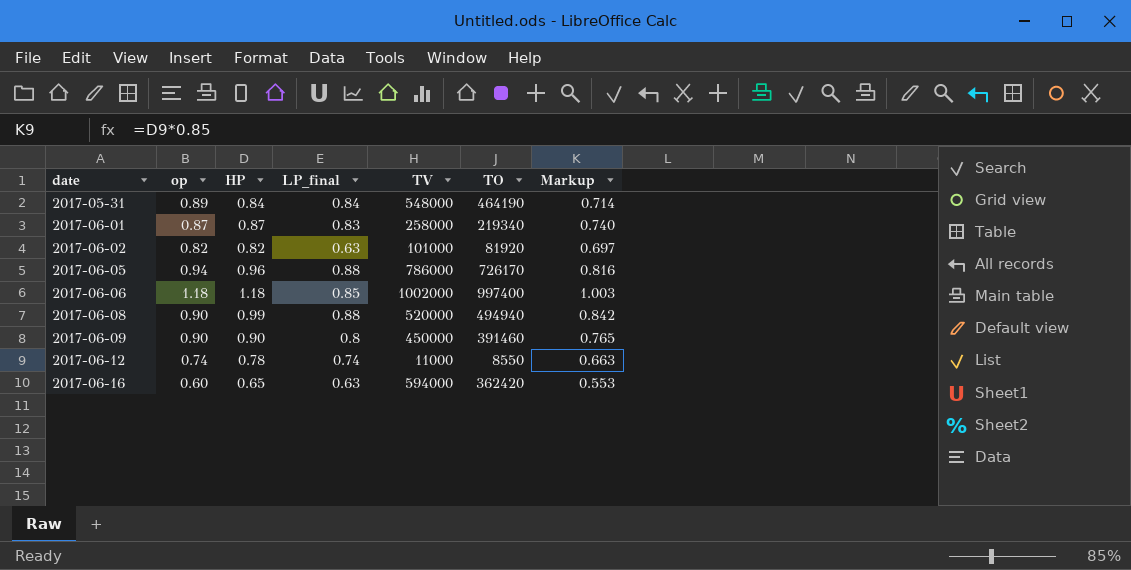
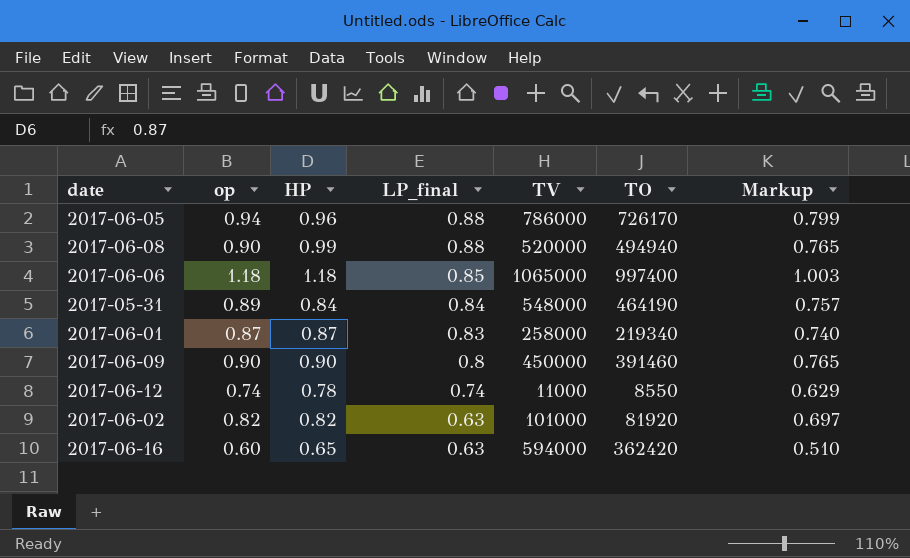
row order: date ascending -> LP_final descending
column Markup | formula: [HP] * 0.85 -> [op] * 0.85
2017-06-06 | TV: 1002000 -> 1065000

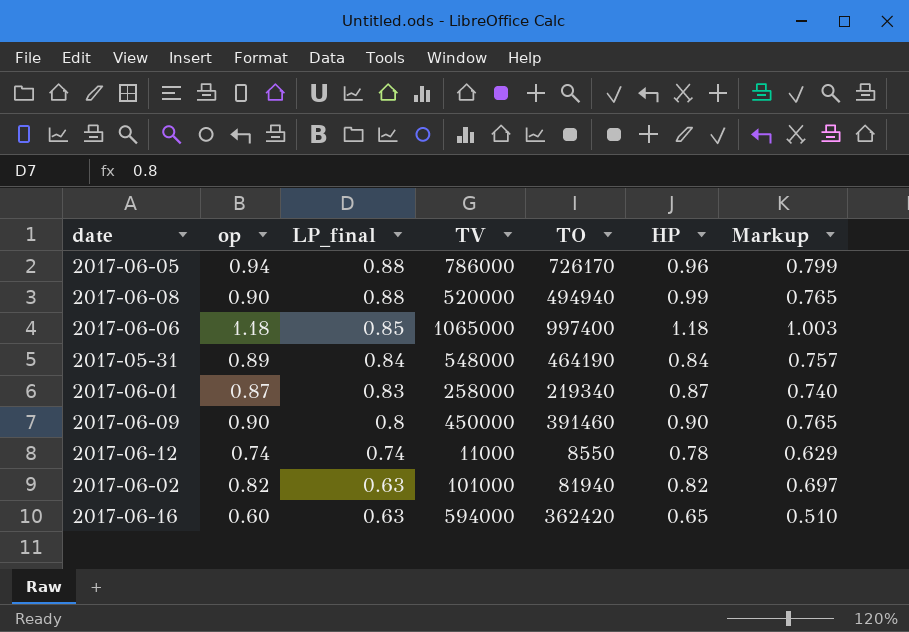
column HP | position: 3 -> 6
2017-06-02 | TO: 81920 -> 81940

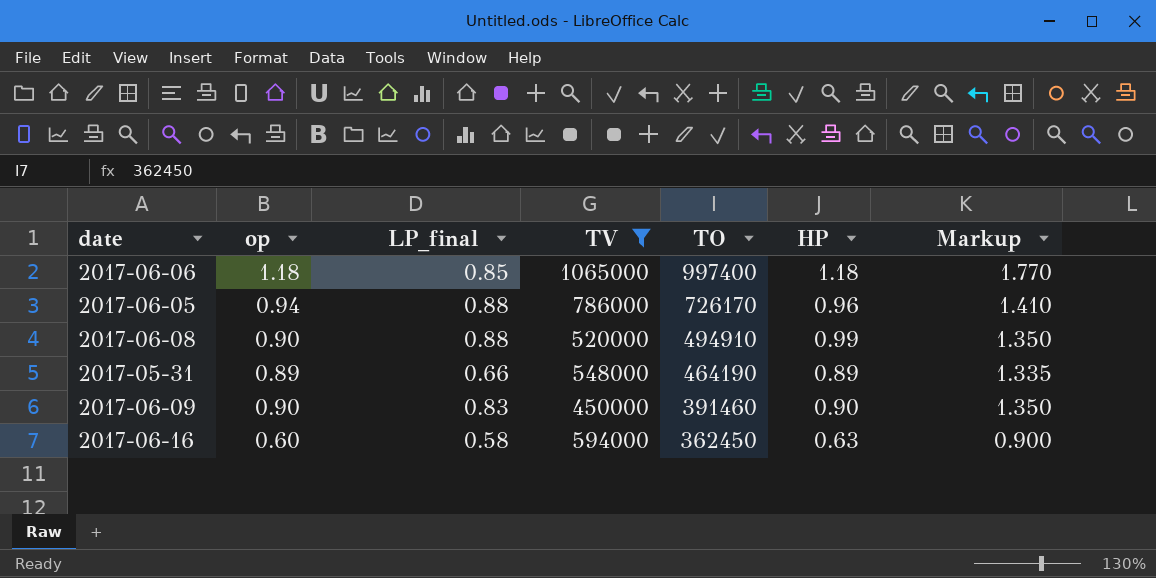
filter: none -> TV >= 450000
row order: LP_final descending -> TO descending
column Markup | formula: [op] * 0.85 -> [op] * 1.5
2017-06-08 | TO: 494940 -> 494910
2017-05-31 | LP_final: 0.84 -> 0.66
2017-05-31 | HP: 0.84 -> 0.89
2017-06-09 | LP_final: 0.8 -> 0.83
2017-06-16 | LP_final: 0.63 -> 0.58
2017-06-16 | TO: 362420 -> 362450
2017-06-16 | HP: 0.65 -> 0.63

